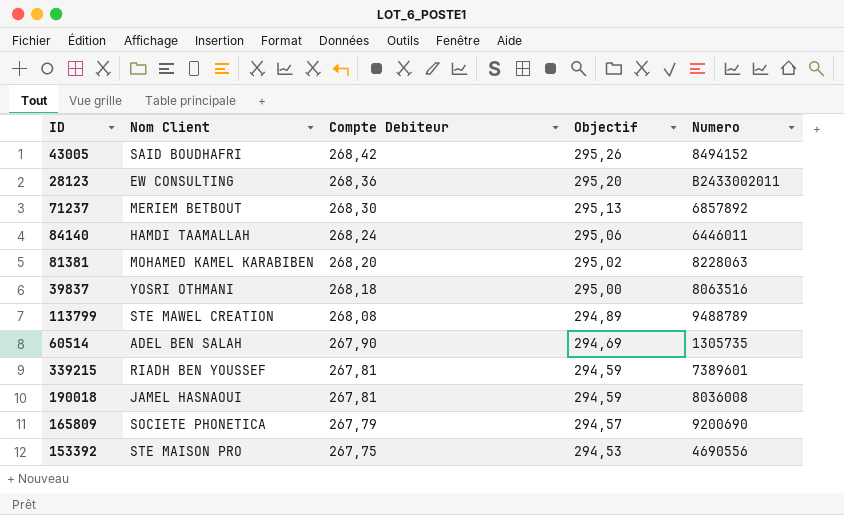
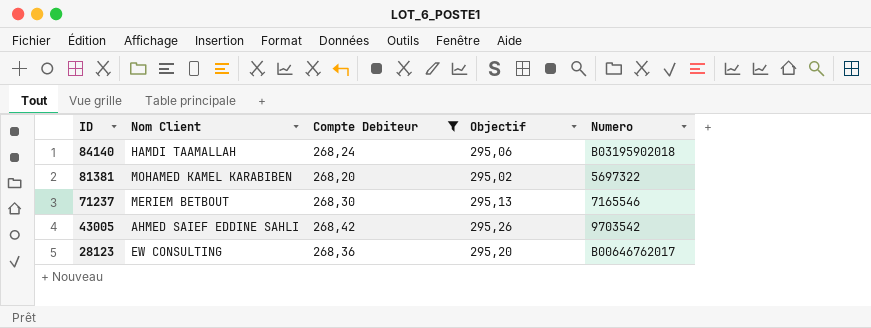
filter: none -> Compte Debiteur >= 268,20
row order: Compte Debiteur descending -> ID descending
84140 | Numero: 6446011 -> B03195902018
81381 | Numero: 8228063 -> 5697322
71237 | Numero: 6857892 -> 7165546
43005 | Nom Client: SAID BOUDHAFRI -> AHMED SAIEF EDDINE SAHLI
43005 | Numero: 8494152 -> 9703542
28123 | Numero: B2433002011 -> B00646762017

